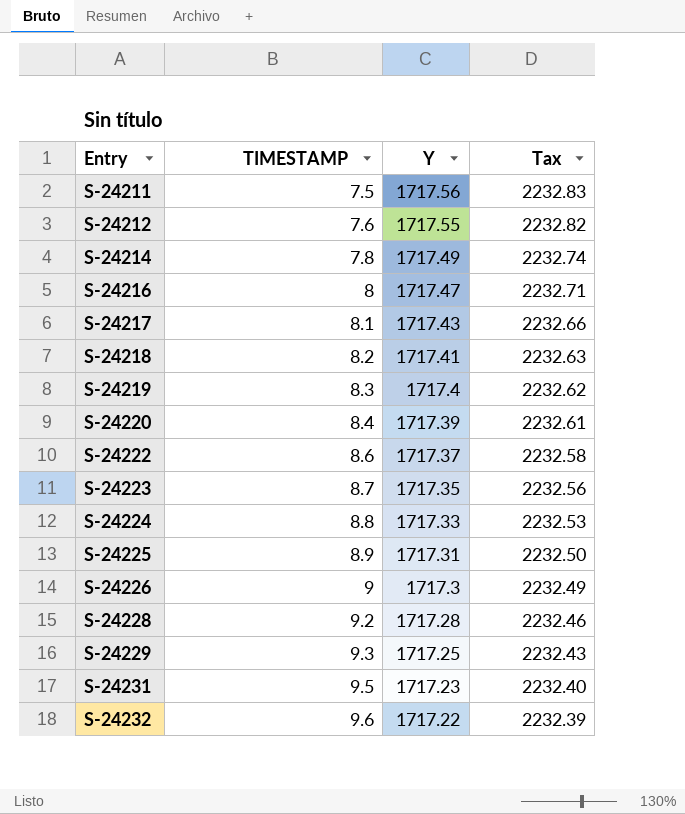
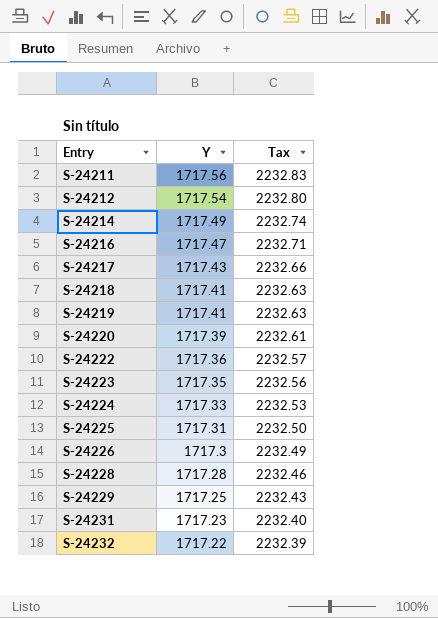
column TIMESTAMP | position: 2 -> none
S-24212 | Y: 1717.55 -> 1717.54
S-24212 | Tax: 2232.82 -> 2232.80
S-24219 | Y: 1717.4 -> 1717.41
S-24219 | Tax: 2232.62 -> 2232.63
S-24222 | Y: 1717.37 -> 1717.36
S-24222 | Tax: 2232.58 -> 2232.57

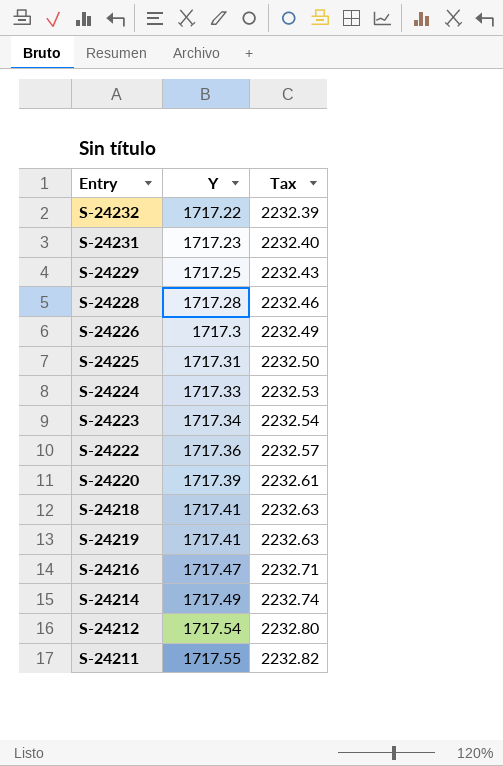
row order: Entry ascending -> Y ascending
row S-24217: 1717.43 | 2232.66 -> none
S-24223 | Y: 1717.35 -> 1717.34
S-24223 | Tax: 2232.56 -> 2232.54
S-24211 | Y: 1717.56 -> 1717.55
S-24211 | Tax: 2232.83 -> 2232.82

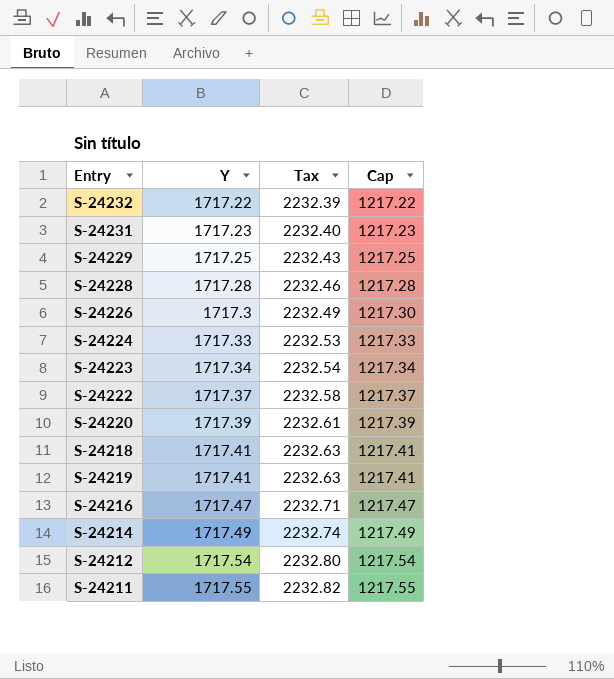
column Cap | formula: none -> [Y] - 500
row S-24225: 1717.31 | 2232.50 -> none
S-24222 | Y: 1717.36 -> 1717.37
S-24222 | Tax: 2232.57 -> 2232.58

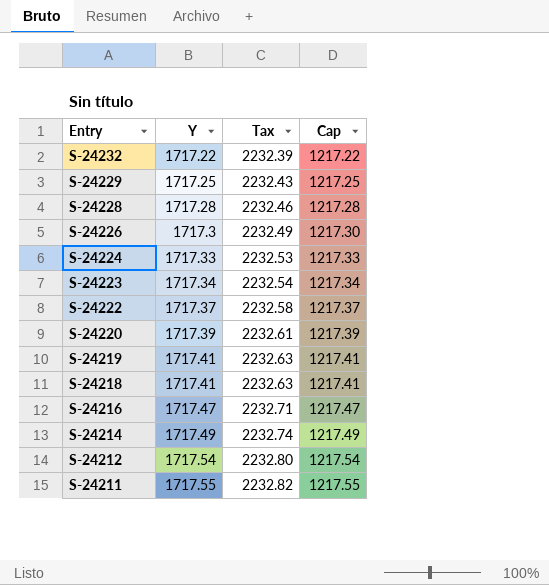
row order: Y ascending -> Entry descending
row S-24231: 1717.23 | 2232.40 | 1217.23 -> none

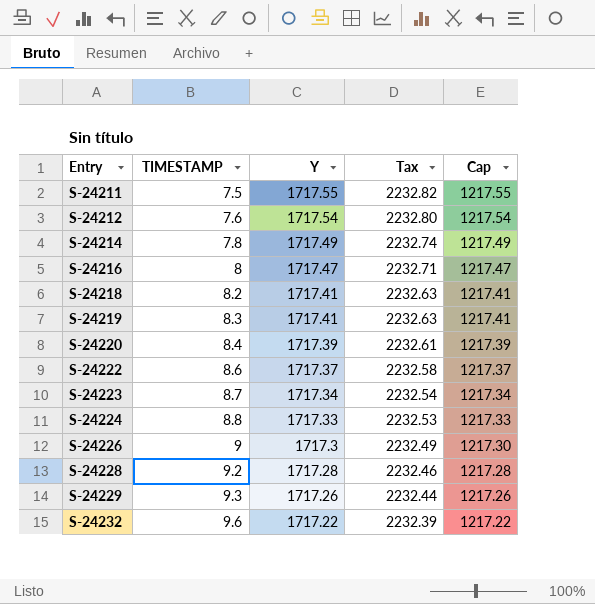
row order: Entry descending -> Entry ascending
column TIMESTAMP | position: none -> 2
S-24229 | Y: 1717.25 -> 1717.26
S-24229 | Tax: 2232.43 -> 2232.44
S-24229 | Cap: 1217.25 -> 1217.26

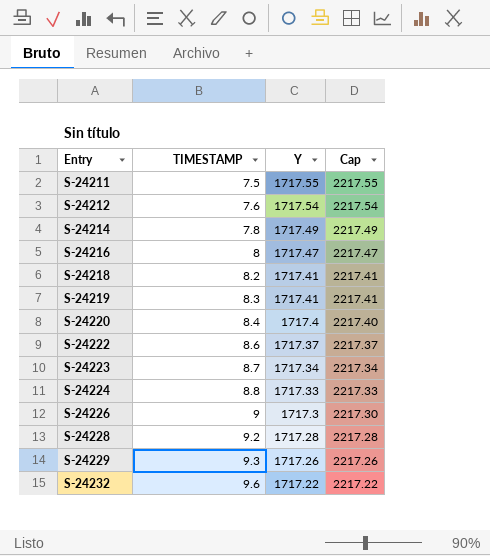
column Tax | formula: [Y] * 1.3 -> none
column Cap | formula: [Y] - 500 -> [Y] + 500
S-24220 | Y: 1717.39 -> 1717.4

